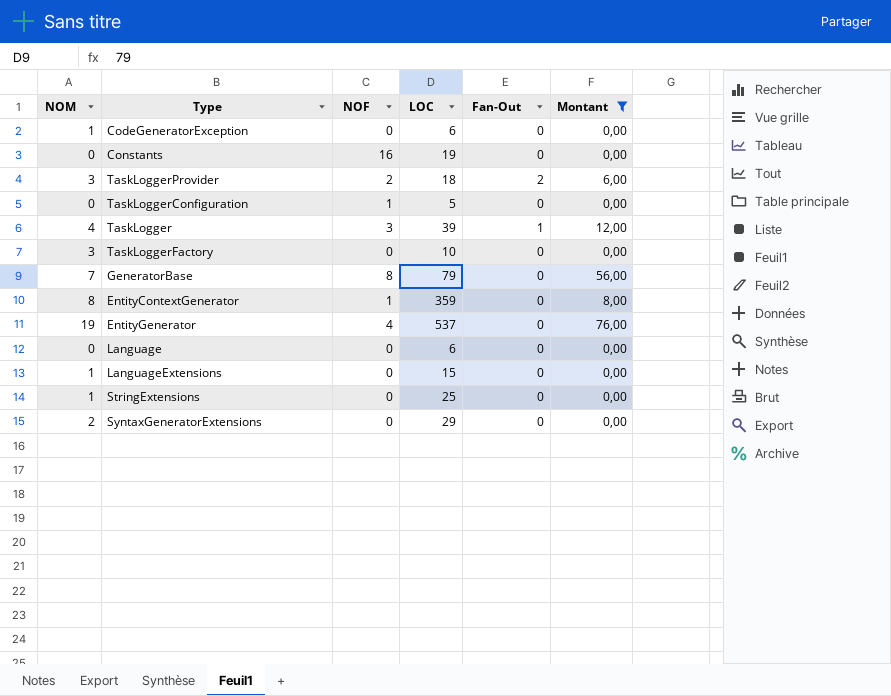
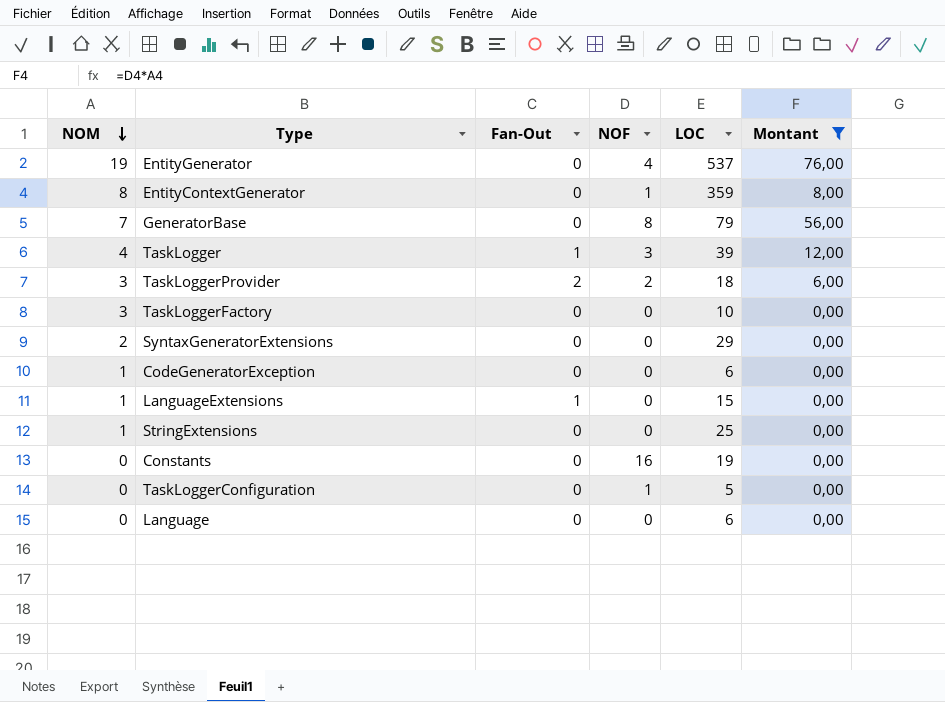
row order: none -> NOM descending
column Fan-Out | position: 5 -> 3
LanguageExtensions | Fan-Out: 0 -> 1

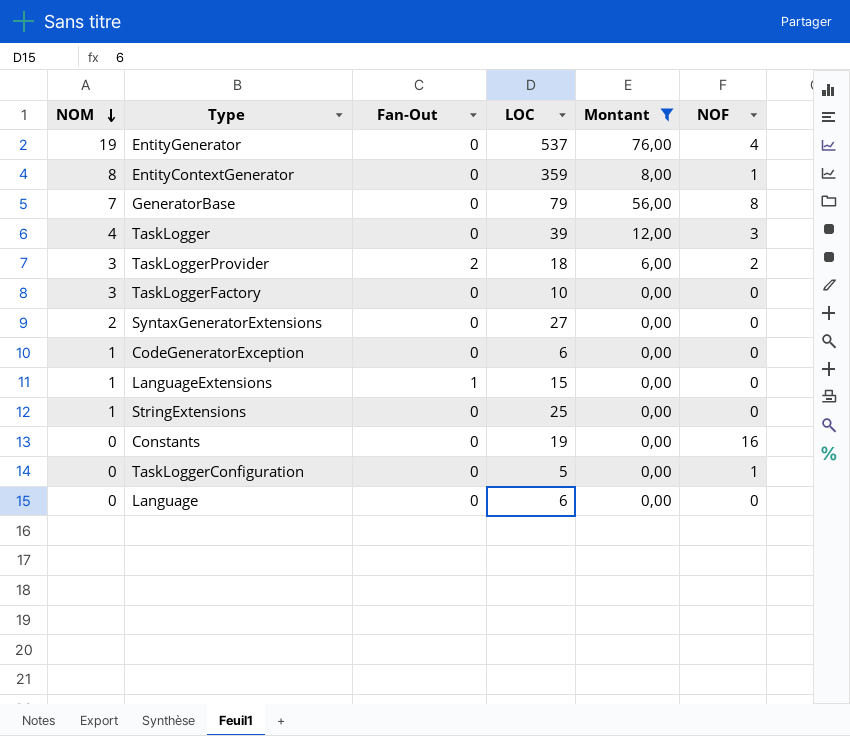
column NOF | position: 4 -> 6
TaskLogger | Fan-Out: 1 -> 0
SyntaxGeneratorExtensions | LOC: 29 -> 27

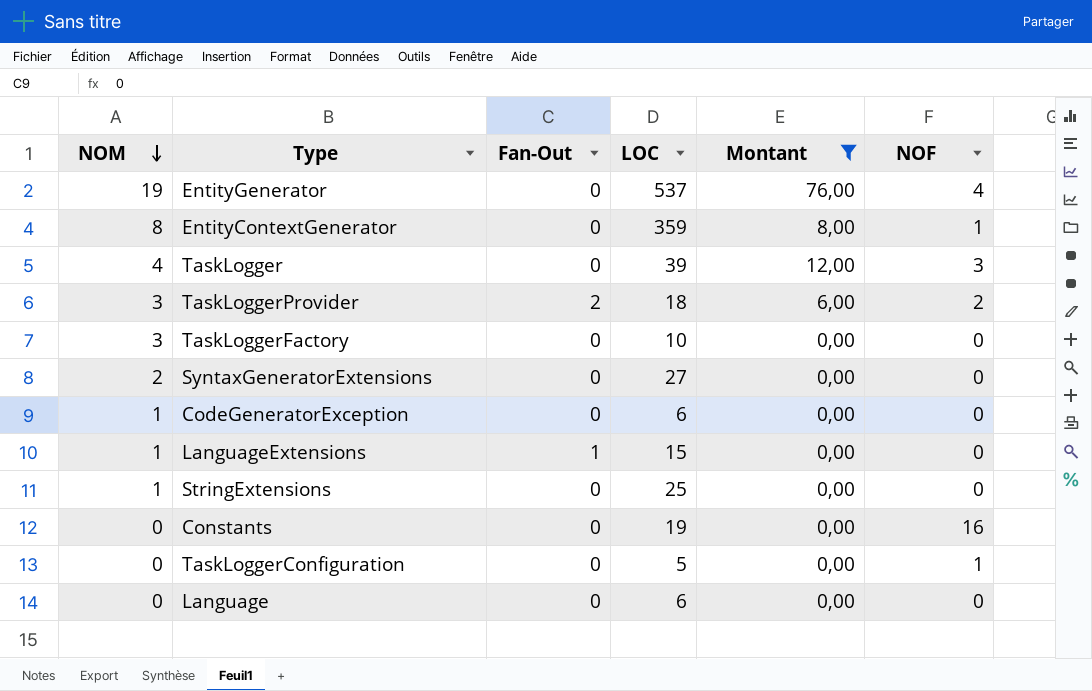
row GeneratorBase: 7 | 0 | 79 | 56,00 | 8 -> none

